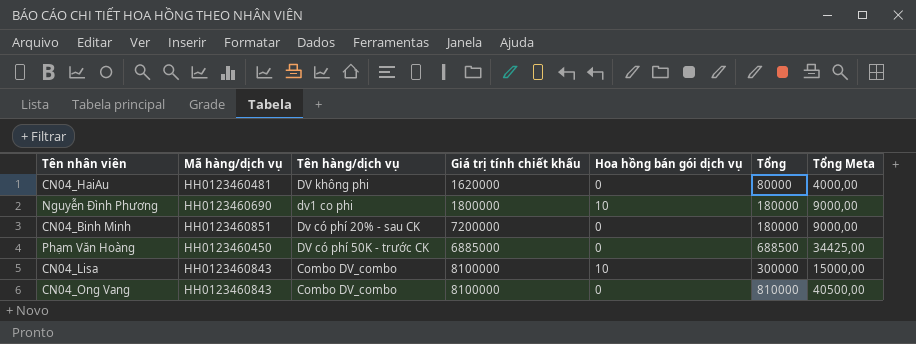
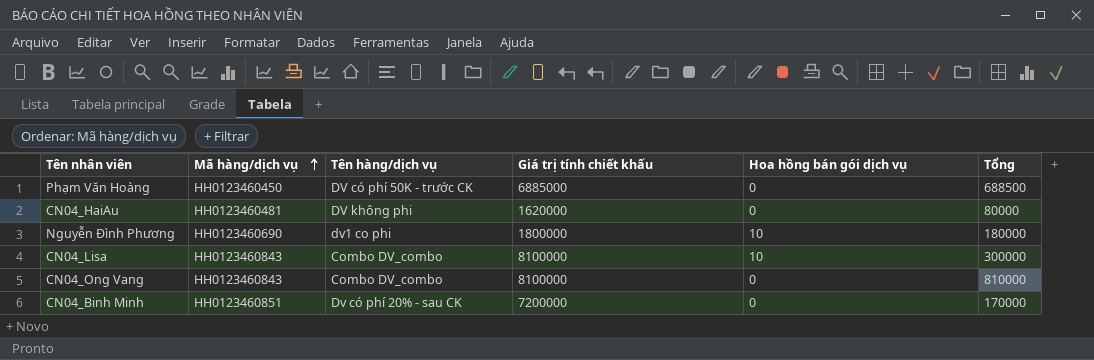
row order: none -> Mã hàng/dịch vụ ascending
column Tổng Meta | formula: [Tổng] * 0,05 -> none
CN04_Binh Minh | Tổng: 180000 -> 170000

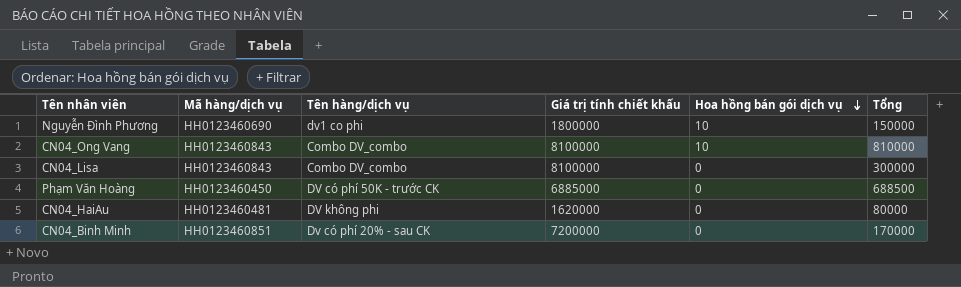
row order: Mã hàng/dịch vụ ascending -> Hoa hồng bán gói dịch vụ descending
Nguyễn Đình Phương | Tổng: 180000 -> 150000
CN04_Ong Vang | Hoa hồng bán gói dịch vụ: 0 -> 10
CN04_Lisa | Hoa hồng bán gói dịch vụ: 10 -> 0

